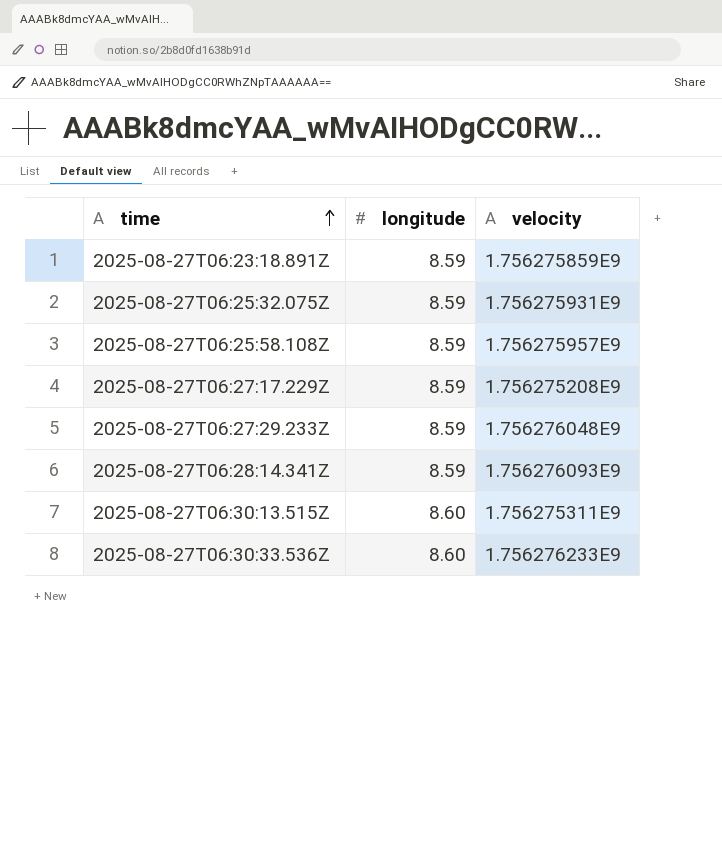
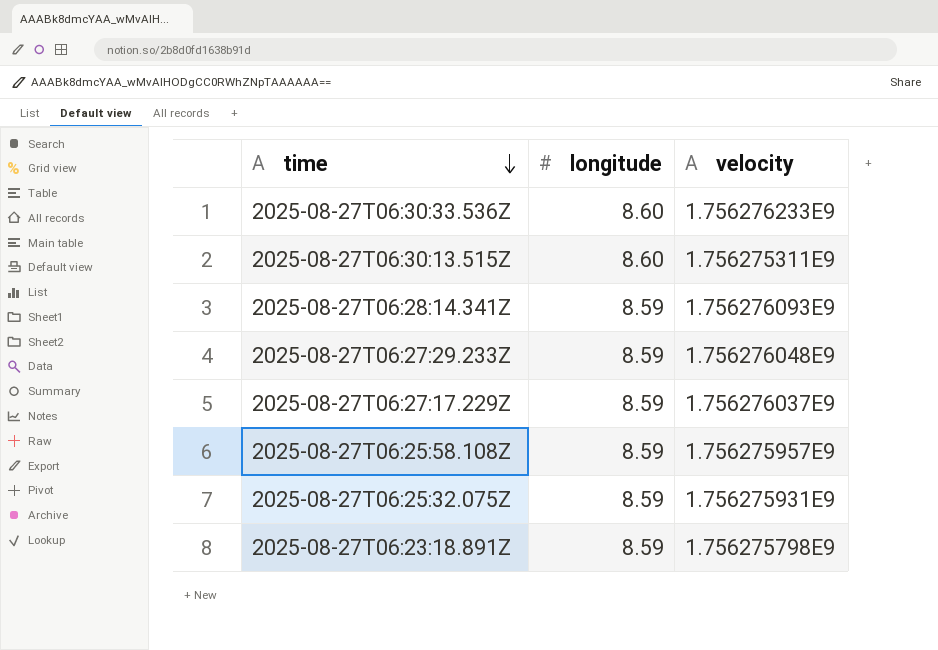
row order: time ascending -> time descending
2025-08-27T06:27:17.229Z | velocity: 1.756275208E9 -> 1.756276037E9
2025-08-27T06:23:18.891Z | velocity: 1.756275859E9 -> 1.756275798E9

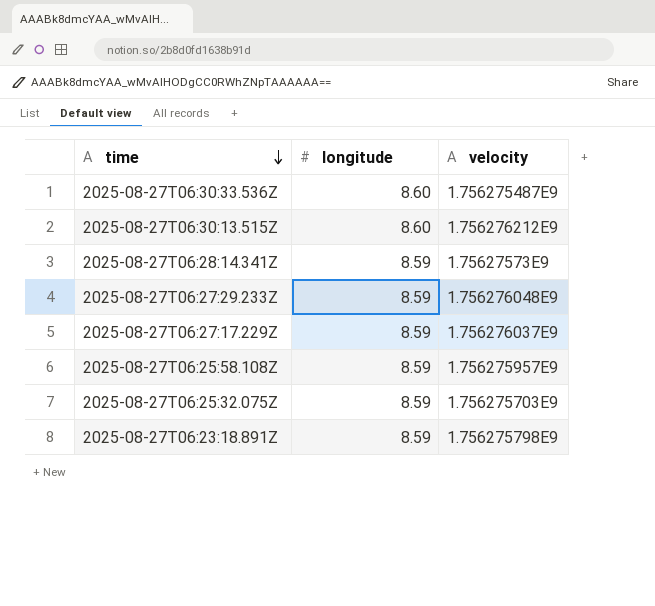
2025-08-27T06:30:33.536Z | velocity: 1.756276233E9 -> 1.756275487E9
2025-08-27T06:30:13.515Z | velocity: 1.756275311E9 -> 1.756276212E9
2025-08-27T06:28:14.341Z | velocity: 1.756276093E9 -> 1.75627573E9
2025-08-27T06:25:32.075Z | velocity: 1.756275931E9 -> 1.756275703E9

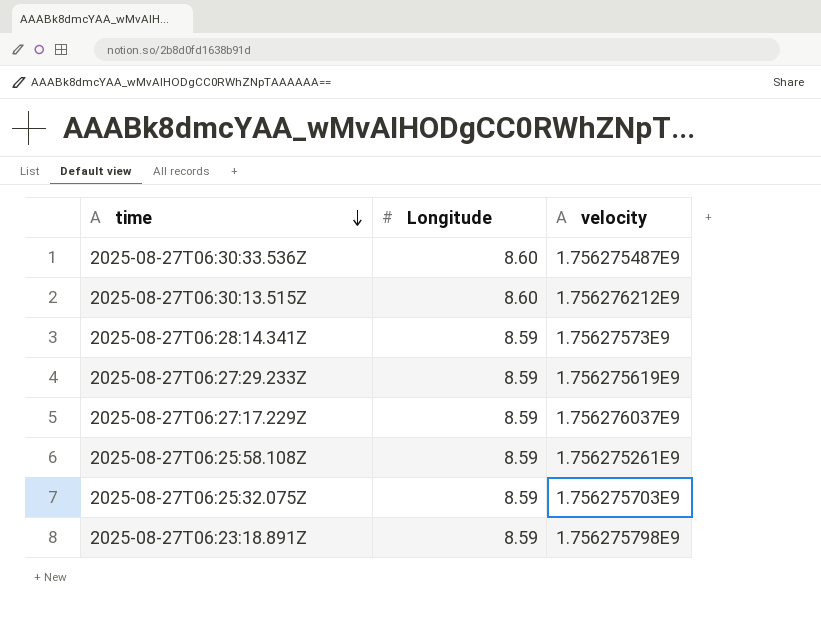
column name: longitude -> Longitude
2025-08-27T06:27:29.233Z | velocity: 1.756276048E9 -> 1.756275619E9
2025-08-27T06:25:58.108Z | velocity: 1.756275957E9 -> 1.756275261E9

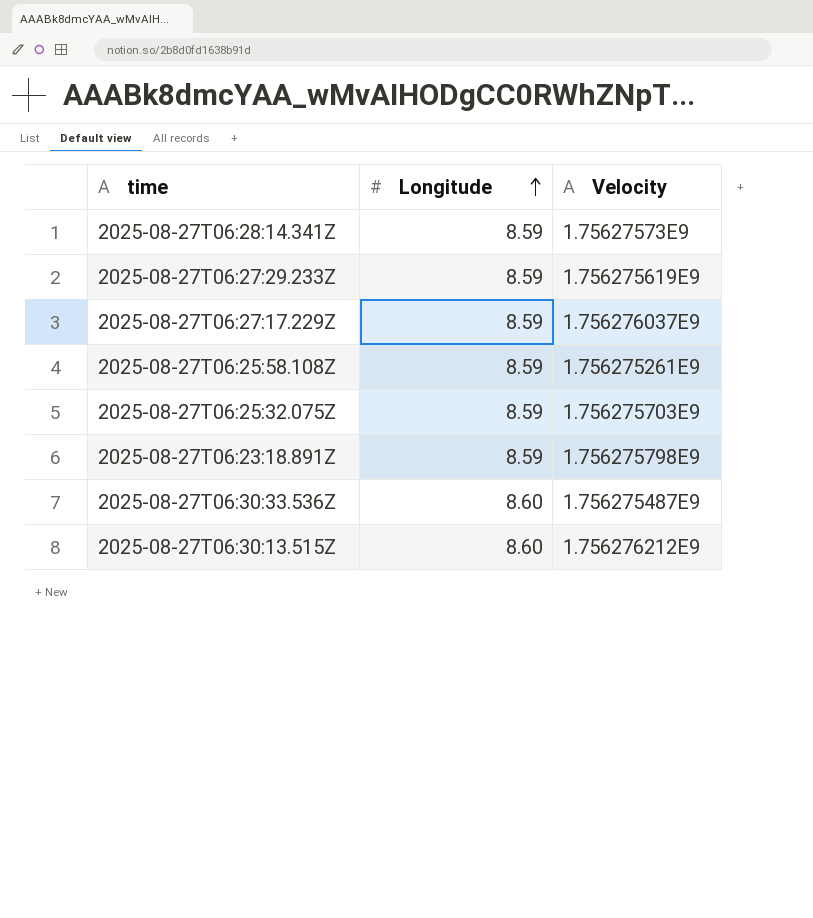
row order: time descending -> Longitude ascending
column name: velocity -> Velocity

